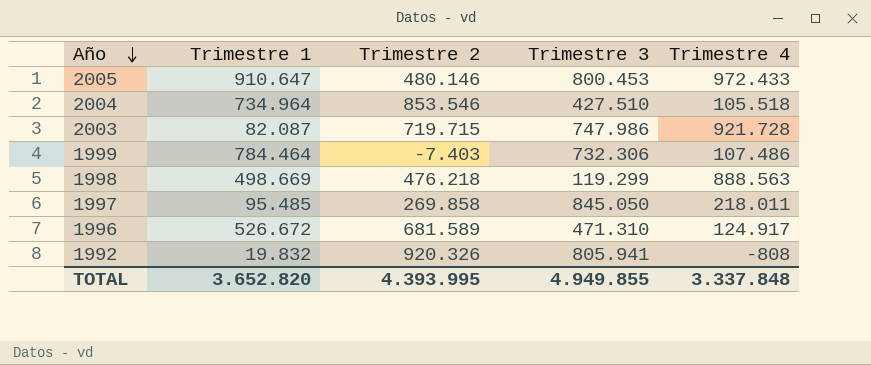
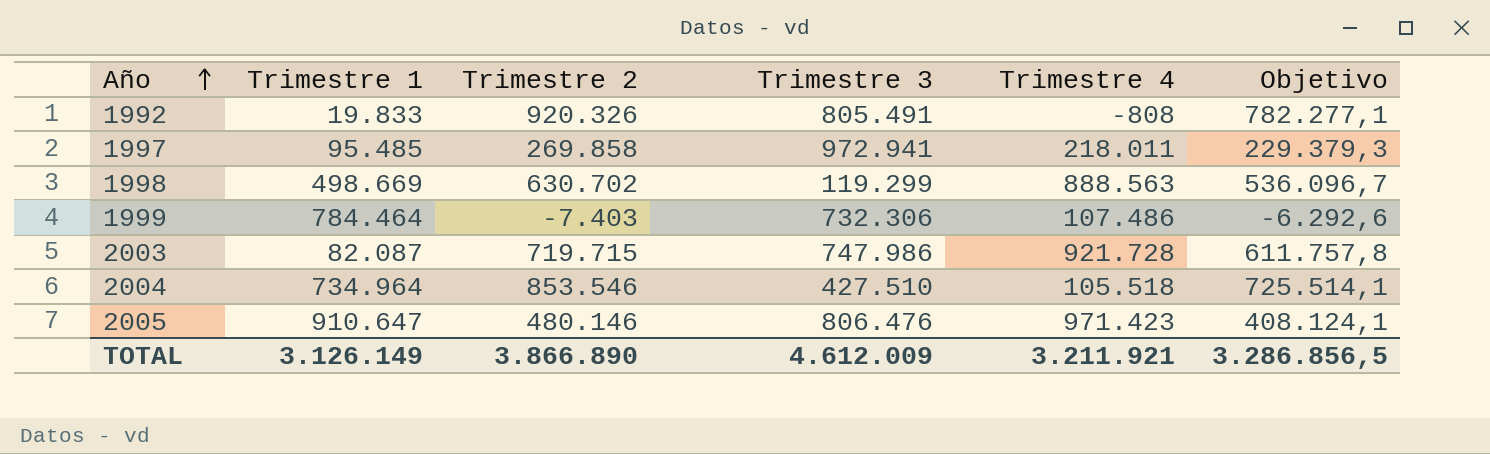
row order: Año descending -> Año ascending
column Objetivo | formula: none -> [Trimestre 2] * 0,85
row 1996: 526.672 | 681.589 | 471.310 | 124.917 -> none
1992 | Trimestre 1: 19.832 -> 19.833
1992 | Trimestre 3: 805.941 -> 805.491
1997 | Trimestre 3: 845.050 -> 972.941
1998 | Trimestre 2: 476.218 -> 630.702
2005 | Trimestre 3: 800.453 -> 806.476
2005 | Trimestre 4: 972.433 -> 971.423
TOTAL | Trimestre 1: 3.652.820 -> 3.126.149
TOTAL | Trimestre 2: 4.393.995 -> 3.866.890
TOTAL | Trimestre 3: 4.949.855 -> 4.612.009
TOTAL | Trimestre 4: 3.337.848 -> 3.211.921

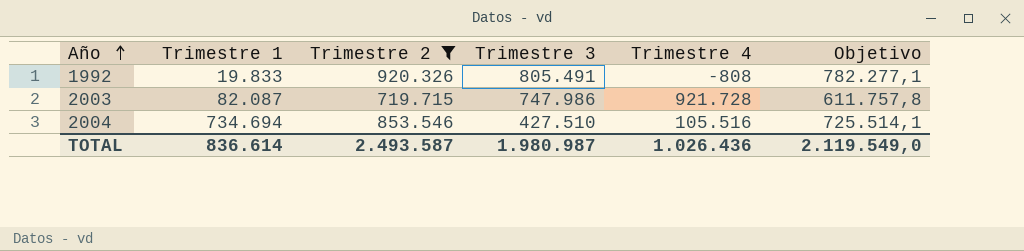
filter: none -> Trimestre 2 >= 719.715
2004 | Trimestre 1: 734.964 -> 734.694
2004 | Trimestre 4: 105.518 -> 105.516
TOTAL | Trimestre 1: 3.126.149 -> 836.614
TOTAL | Trimestre 2: 3.866.890 -> 2.493.587
TOTAL | Trimestre 3: 4.612.009 -> 1.980.987
TOTAL | Trimestre 4: 3.211.921 -> 1.026.436
TOTAL | Objetivo: 3.286.856,5 -> 2.119.549,0

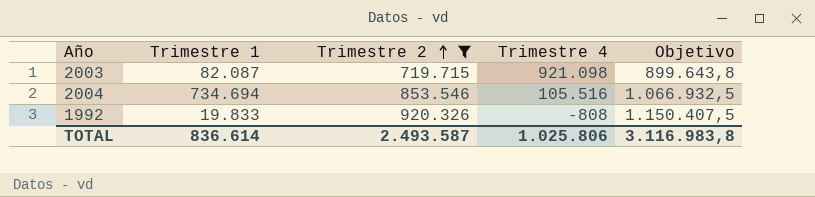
row order: Año ascending -> Trimestre 2 ascending
column Trimestre 3 | position: 4 -> none
column Objetivo | formula: [Trimestre 2] * 0,85 -> [Trimestre 2] * 1,25
2003 | Trimestre 4: 921.728 -> 921.098
TOTAL | Trimestre 4: 1.026.436 -> 1.025.806
TOTAL | Objetivo: 2.119.549,0 -> 3.116.983,8

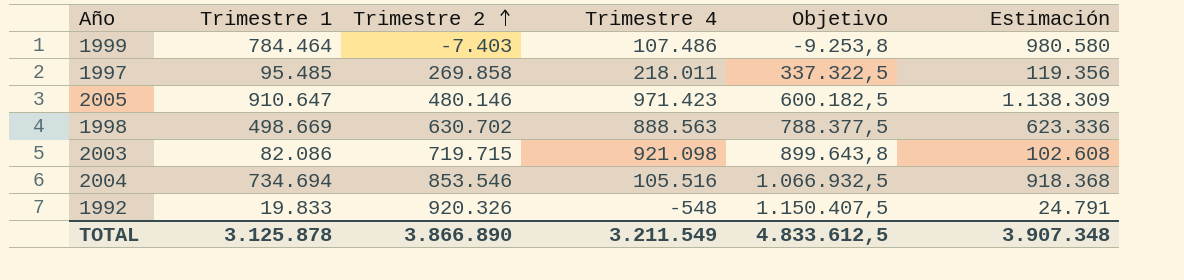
filter: Trimestre 2 >= 719.715 -> none
column Estimación | formula: none -> [Trimestre 1] * 1,25
2003 | Trimestre 1: 82.087 -> 82.086
1992 | Trimestre 4: -808 -> -548
TOTAL | Trimestre 1: 836.614 -> 3.125.878
TOTAL | Trimestre 2: 2.493.587 -> 3.866.890
TOTAL | Trimestre 4: 1.025.806 -> 3.211.549
TOTAL | Objetivo: 3.116.983,8 -> 4.833.612,5

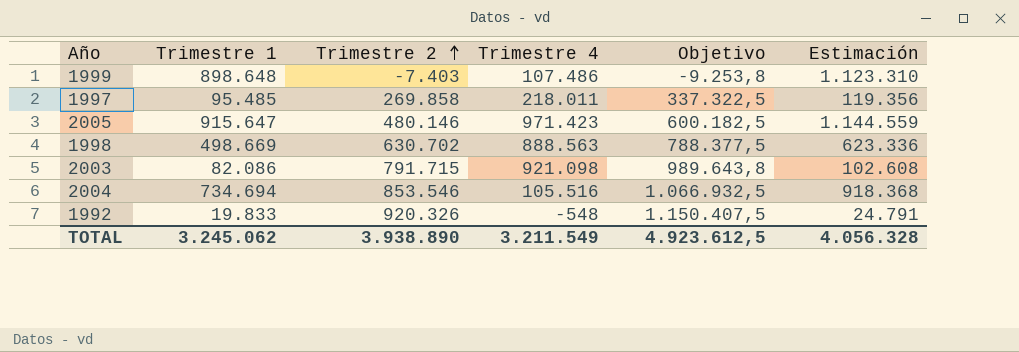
1999 | Trimestre 1: 784.464 -> 898.648
1999 | Estimación: 980.580 -> 1.123.310
2005 | Trimestre 1: 910.647 -> 915.647
2005 | Estimación: 1.138.309 -> 1.144.559
2003 | Trimestre 2: 719.715 -> 791.715
2003 | Objetivo: 899.643,8 -> 989.643,8
TOTAL | Trimestre 1: 3.125.878 -> 3.245.062
TOTAL | Trimestre 2: 3.866.890 -> 3.938.890
TOTAL | Objetivo: 4.833.612,5 -> 4.923.612,5
TOTAL | Estimación: 3.907.348 -> 4.056.328

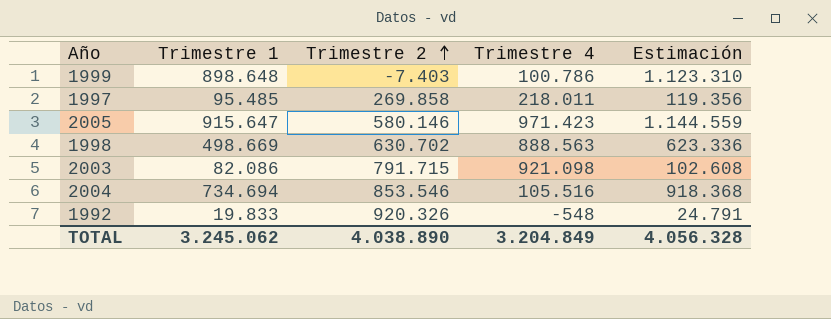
column Objetivo | formula: [Trimestre 2] * 1,25 -> none
1999 | Trimestre 4: 107.486 -> 100.786
2005 | Trimestre 2: 480.146 -> 580.146
TOTAL | Trimestre 2: 3.938.890 -> 4.038.890
TOTAL | Trimestre 4: 3.211.549 -> 3.204.849

